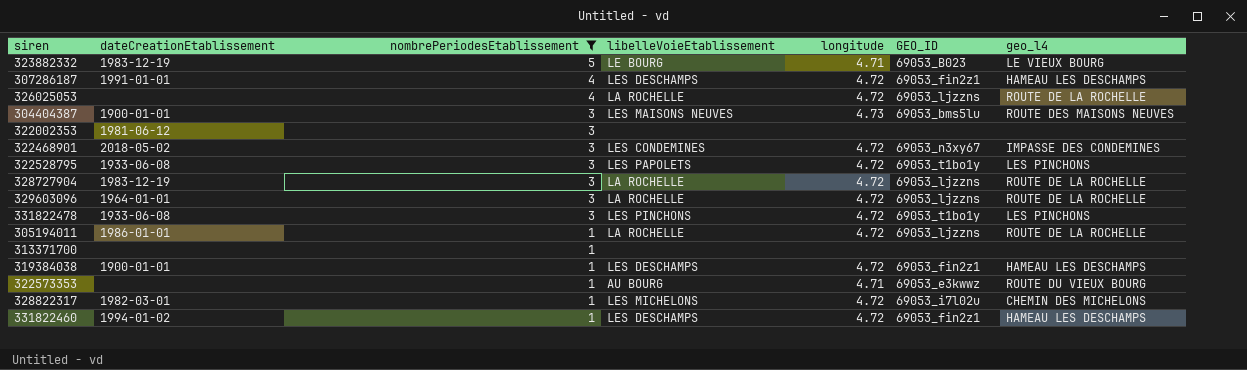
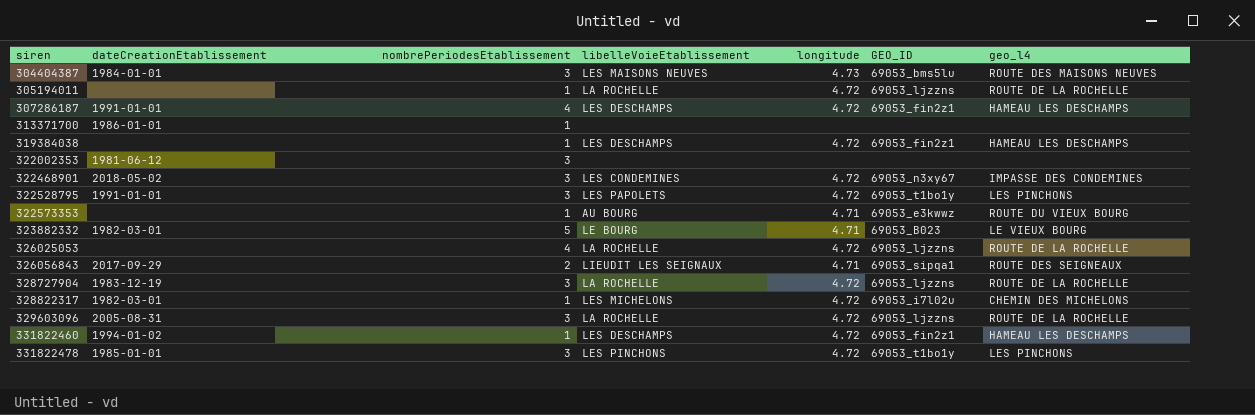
filter: nombrePeriodesEtablissement != 2 -> none
row order: nombrePeriodesEtablissement descending -> siren ascending
304404387 | dateCreationEtablissement: 1900-01-01 -> 1984-01-01
305194011 | dateCreationEtablissement: 1986-01-01 -> none
313371700 | dateCreationEtablissement: none -> 1986-01-01
319384038 | dateCreationEtablissement: 1900-01-01 -> none
322528795 | dateCreationEtablissement: 1933-06-08 -> 1991-01-01
323882332 | dateCreationEtablissement: 1983-12-19 -> 1982-03-01
329603096 | dateCreationEtablissement: 1964-01-01 -> 2005-08-31
331822478 | dateCreationEtablissement: 1933-06-08 -> 1985-01-01

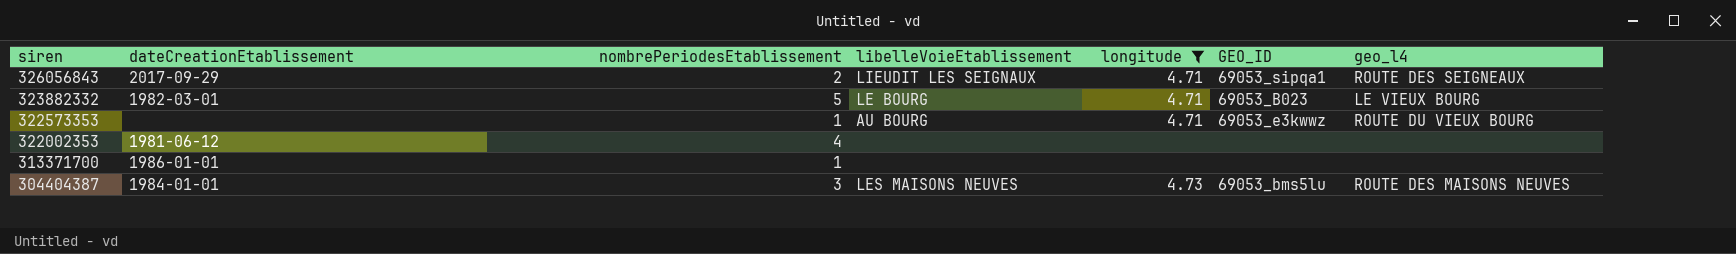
filter: none -> longitude != 4.72
row order: siren ascending -> siren descending
322002353 | nombrePeriodesEtablissement: 3 -> 4

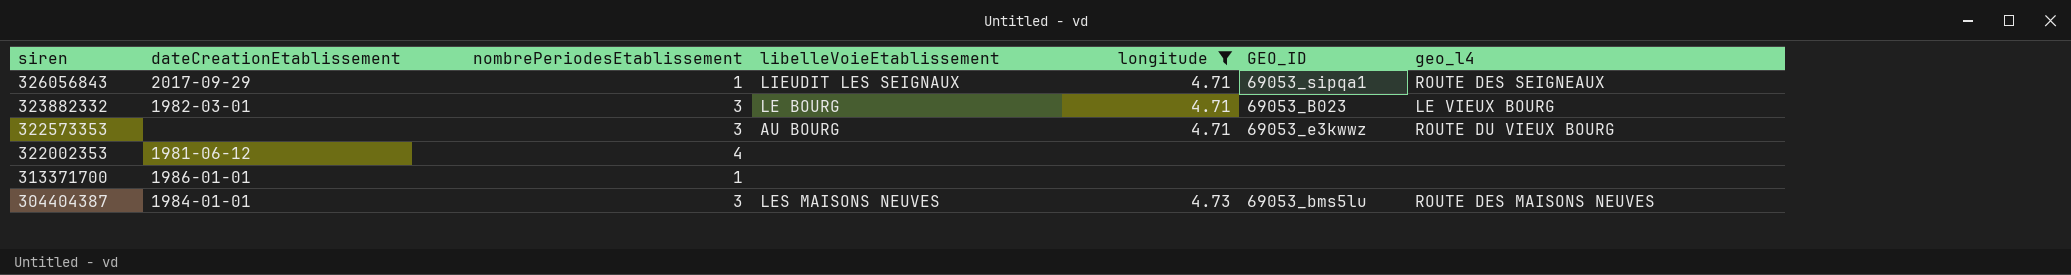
326056843 | nombrePeriodesEtablissement: 2 -> 1
323882332 | nombrePeriodesEtablissement: 5 -> 3
322573353 | nombrePeriodesEtablissement: 1 -> 3

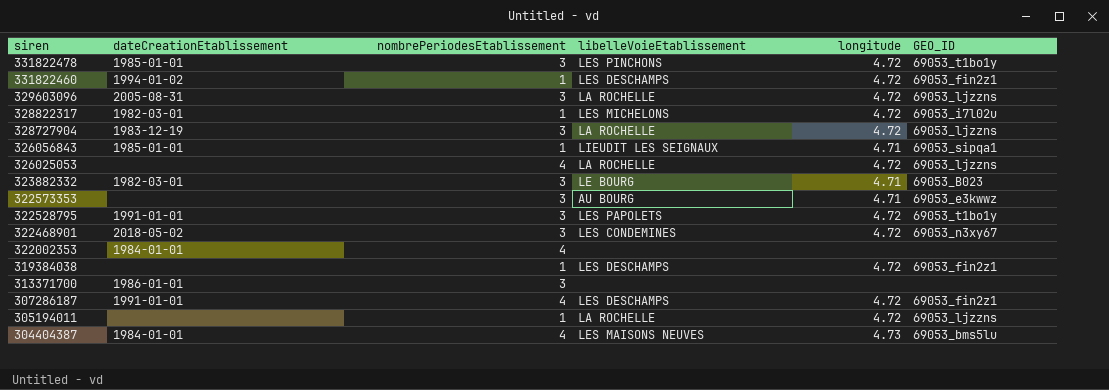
filter: longitude != 4.72 -> none
column geo_l4 | position: 7 -> none
326056843 | dateCreationEtablissement: 2017-09-29 -> 1985-01-01
322002353 | dateCreationEtablissement: 1981-06-12 -> 1984-01-01
313371700 | nombrePeriodesEtablissement: 1 -> 3
304404387 | nombrePeriodesEtablissement: 3 -> 4

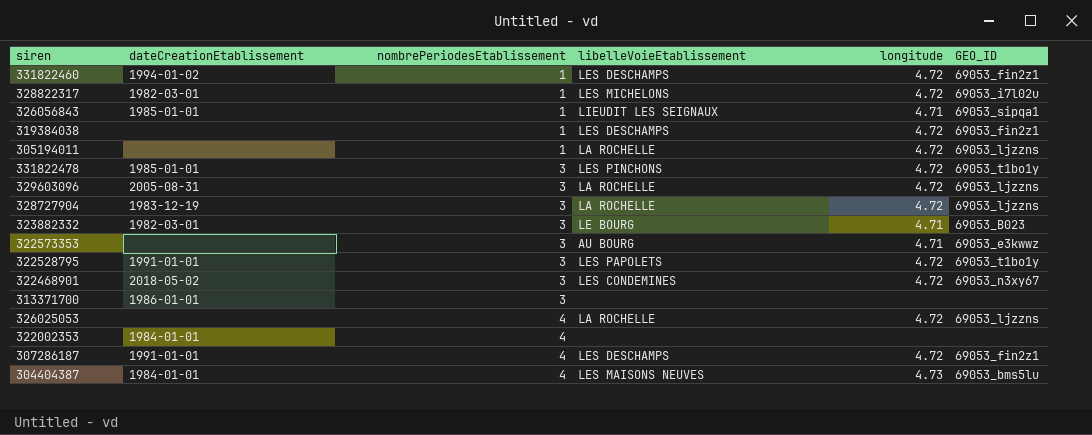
row order: siren descending -> nombrePeriodesEtablissement ascending

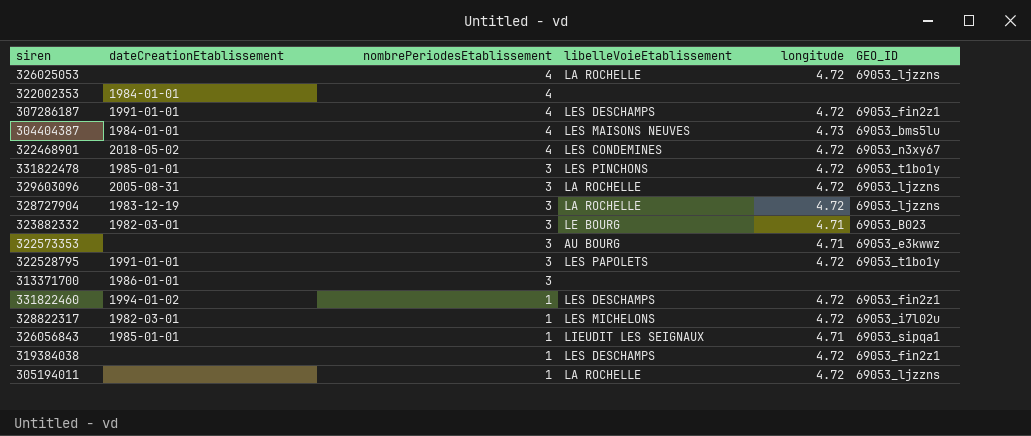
row order: nombrePeriodesEtablissement ascending -> nombrePeriodesEtablissement descending
322468901 | nombrePeriodesEtablissement: 3 -> 4

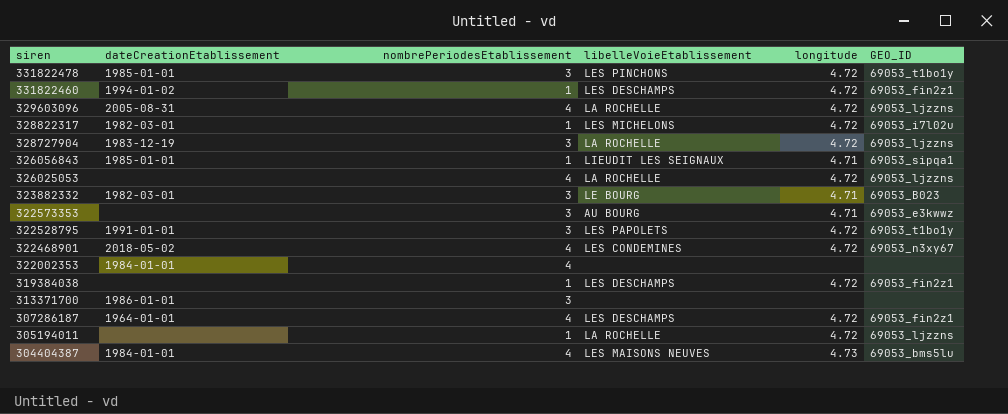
row order: nombrePeriodesEtablissement descending -> siren descending
329603096 | nombrePeriodesEtablissement: 3 -> 4
307286187 | dateCreationEtablissement: 1991-01-01 -> 1964-01-01

